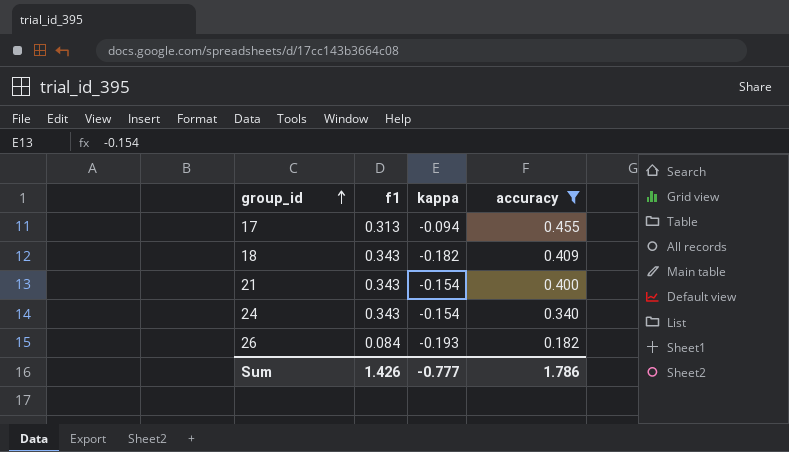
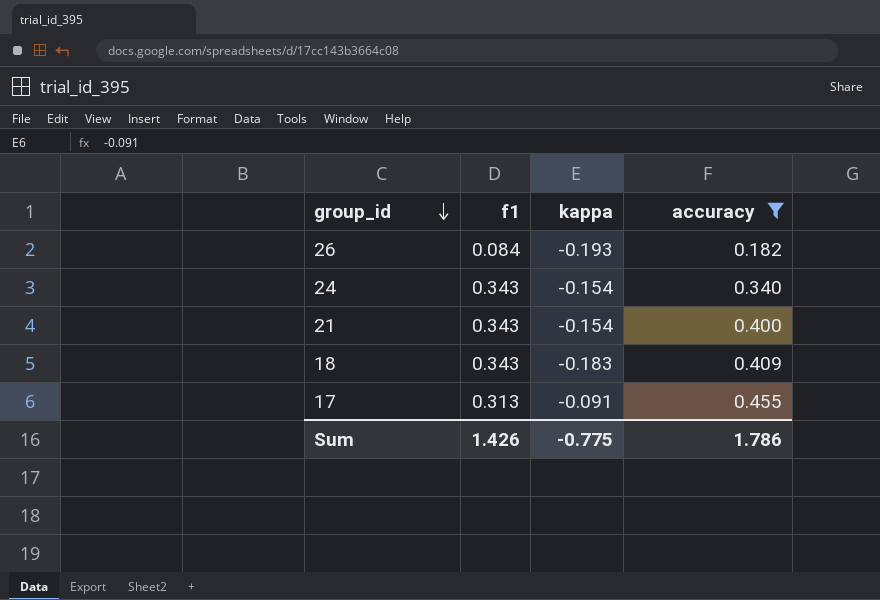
row order: group_id ascending -> group_id descending
18 | kappa: -0.182 -> -0.183
17 | kappa: -0.094 -> -0.091
Sum | kappa: -0.777 -> -0.775

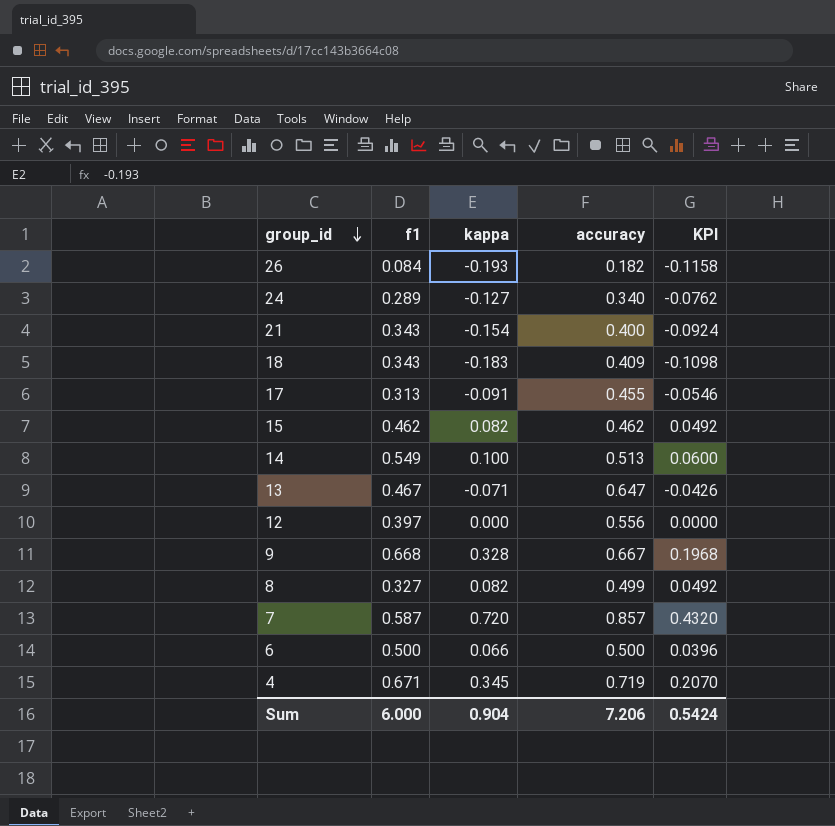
filter: accuracy <= 0.455 -> none
column KPI | formula: none -> [kappa] * 0.6
24 | f1: 0.343 -> 0.289
24 | kappa: -0.154 -> -0.127
Sum | f1: 1.426 -> 6.000
Sum | kappa: -0.775 -> 0.904
Sum | accuracy: 1.786 -> 7.206

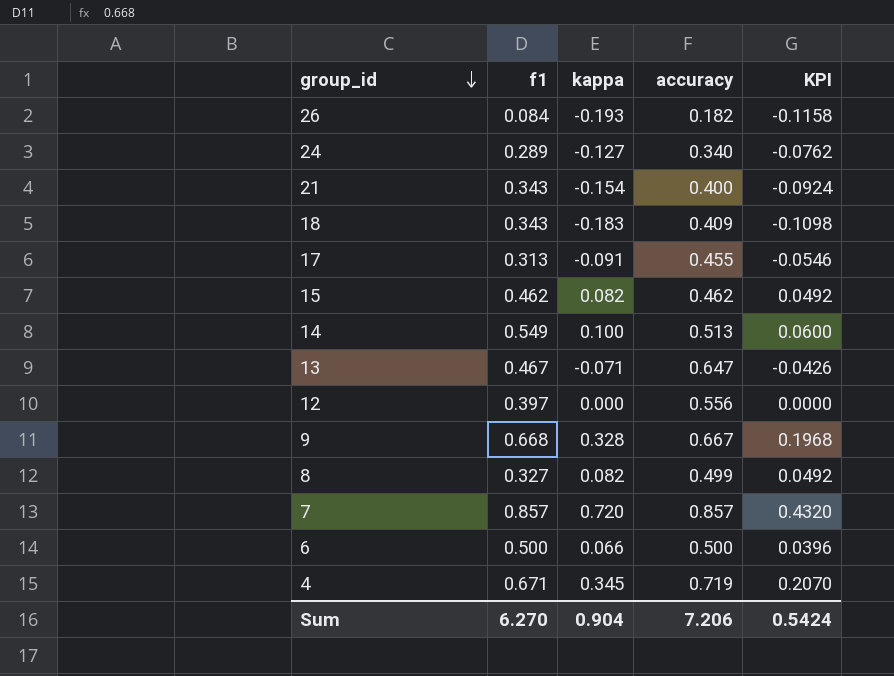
7 | f1: 0.587 -> 0.857
Sum | f1: 6.000 -> 6.270

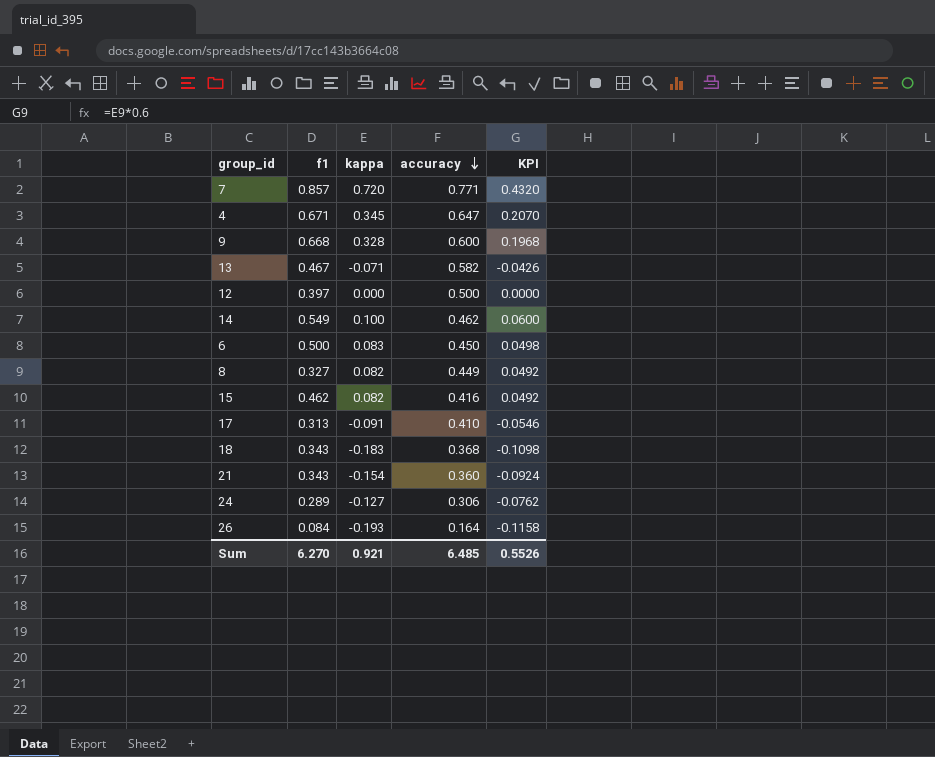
row order: group_id descending -> accuracy descending
7 | accuracy: 0.857 -> 0.771
4 | accuracy: 0.719 -> 0.647
9 | accuracy: 0.667 -> 0.600
13 | accuracy: 0.647 -> 0.582
12 | accuracy: 0.556 -> 0.500
14 | accuracy: 0.513 -> 0.462
6 | kappa: 0.066 -> 0.083
6 | accuracy: 0.500 -> 0.450
6 | KPI: 0.0396 -> 0.0498
8 | accuracy: 0.499 -> 0.449
15 | accuracy: 0.462 -> 0.416
17 | accuracy: 0.455 -> 0.410
18 | accuracy: 0.409 -> 0.368
21 | accuracy: 0.400 -> 0.360
24 | accuracy: 0.340 -> 0.306
26 | accuracy: 0.182 -> 0.164
Sum | kappa: 0.904 -> 0.921
Sum | accuracy: 7.206 -> 6.485
Sum | KPI: 0.5424 -> 0.5526

